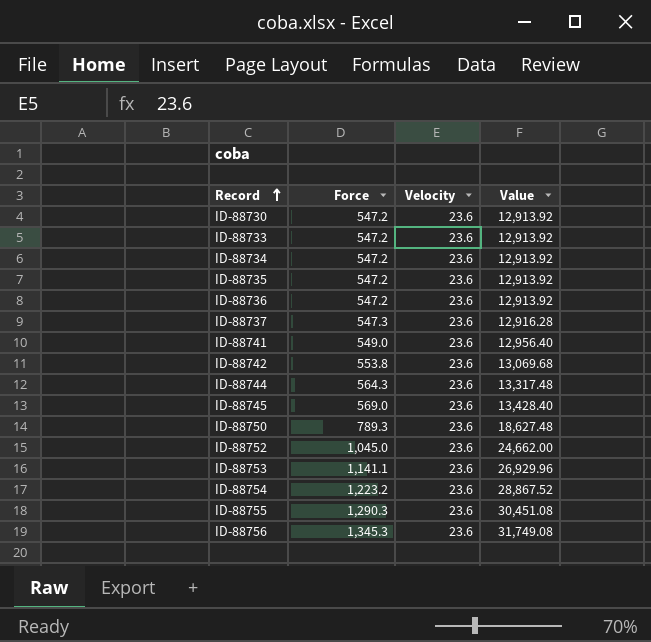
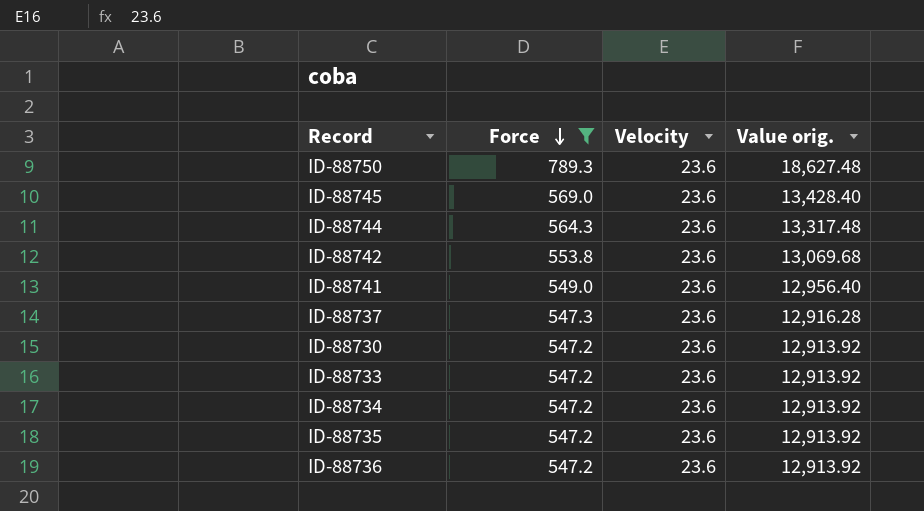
filter: none -> Force <= 789.3
row order: Record ascending -> Force descending
column name: Value -> Value orig.

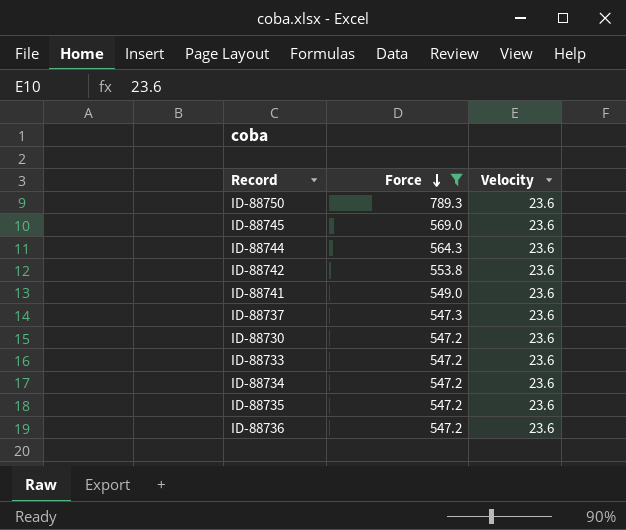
column Value orig. | formula: [Force] * [Velocity] -> none

